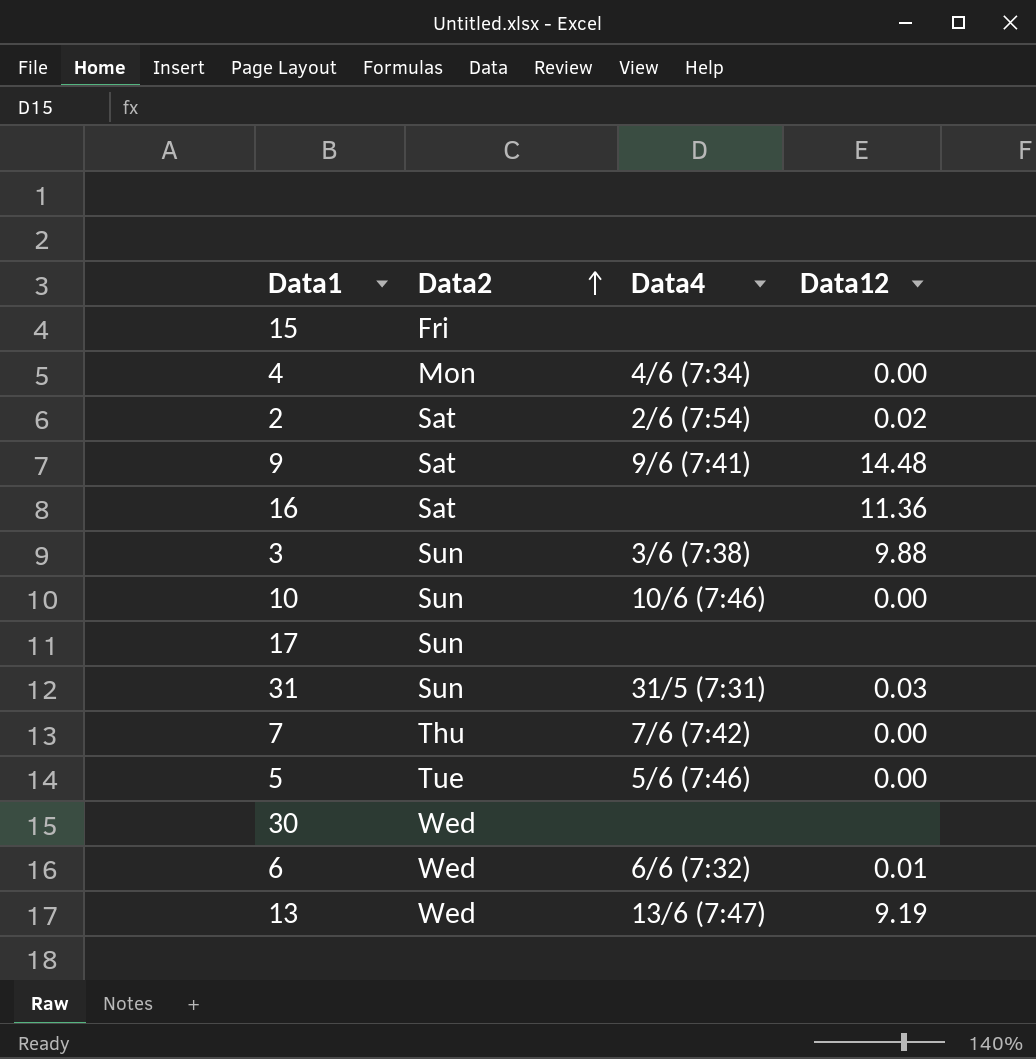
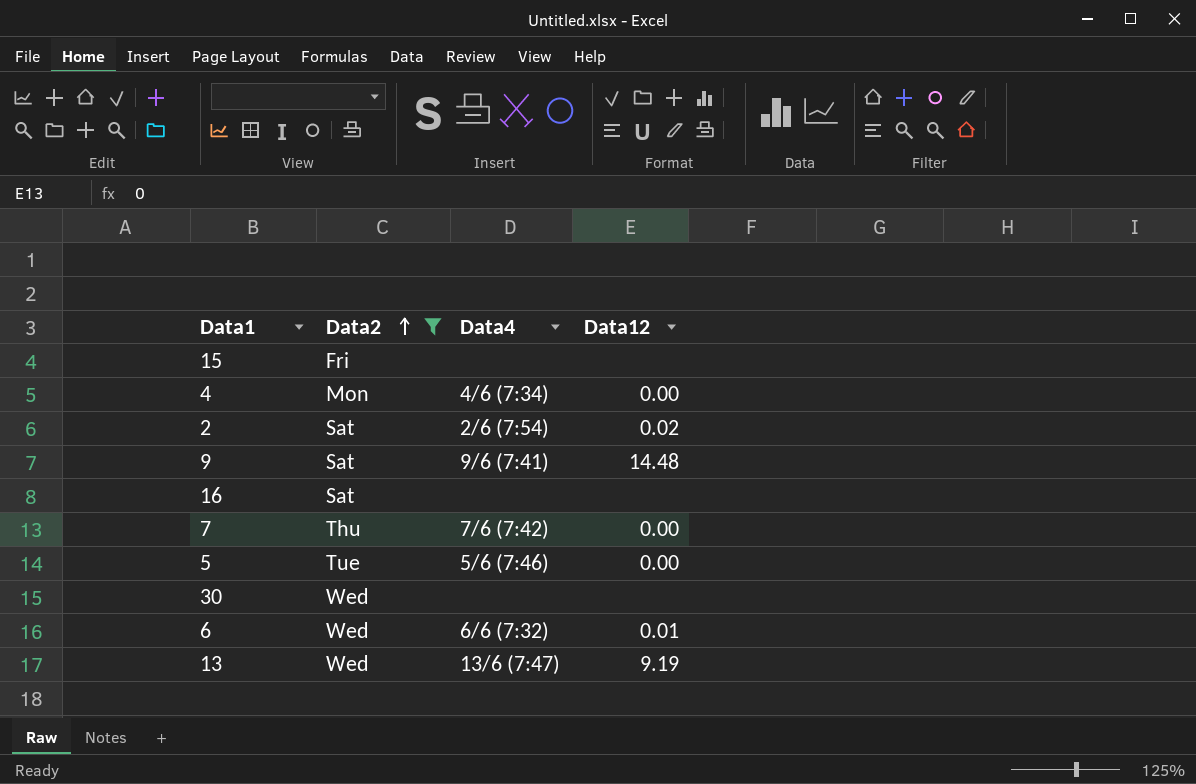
filter: none -> Data2 != Sun
16 | Data12: 11.36 -> none

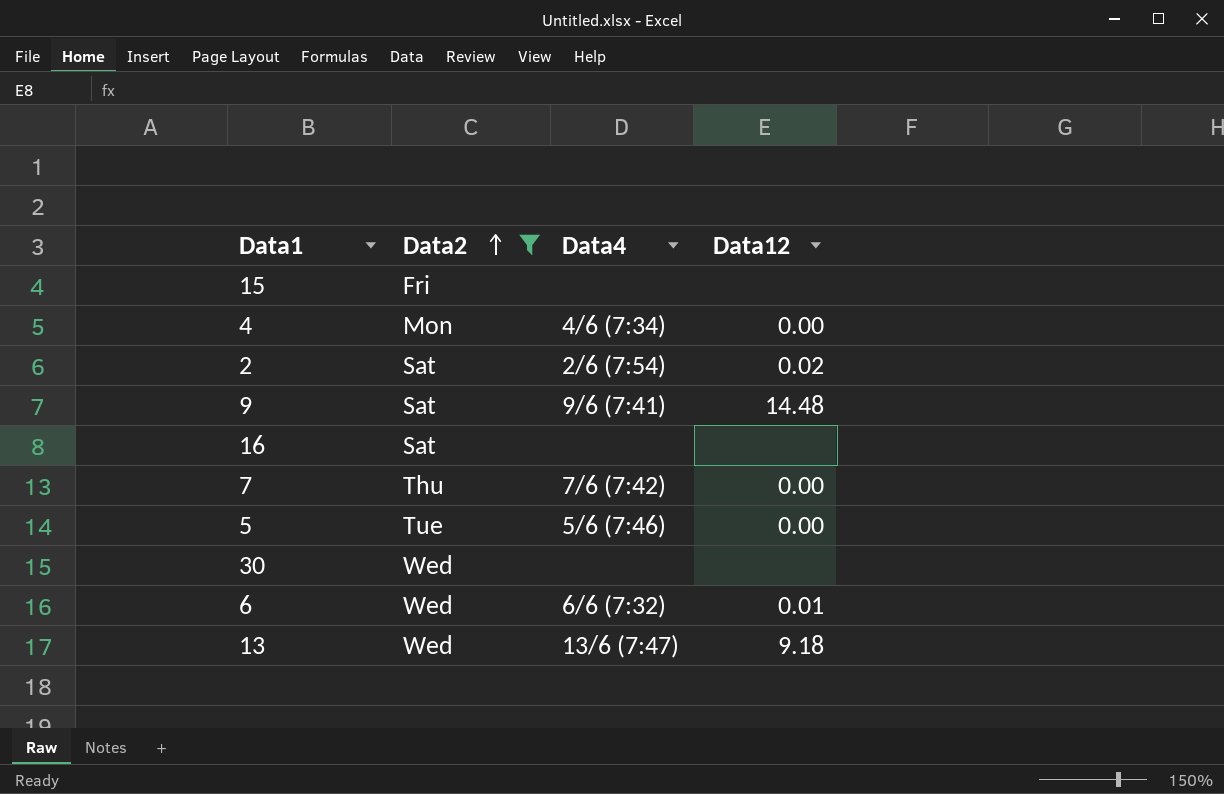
13 | Data12: 9.19 -> 9.18

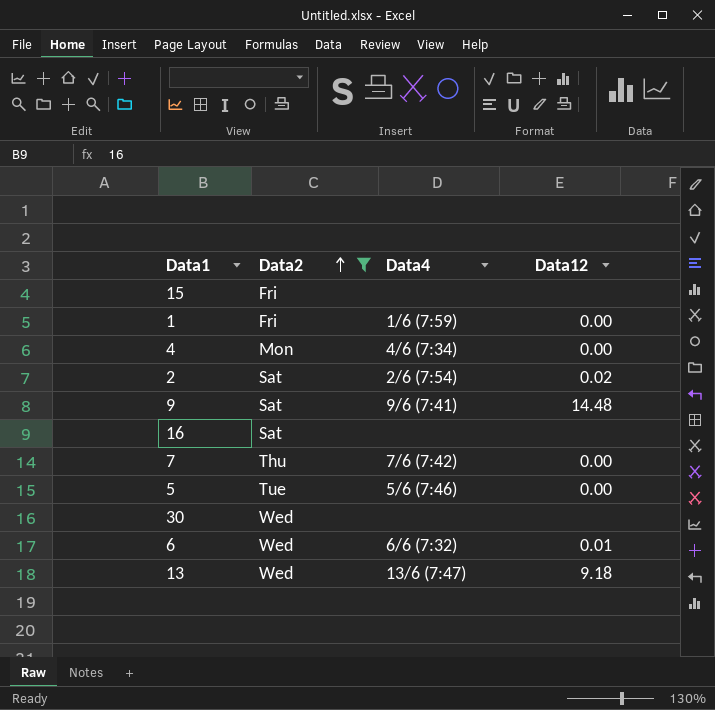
row 1: none -> Fri | 1/6 (7:59) | 0.00

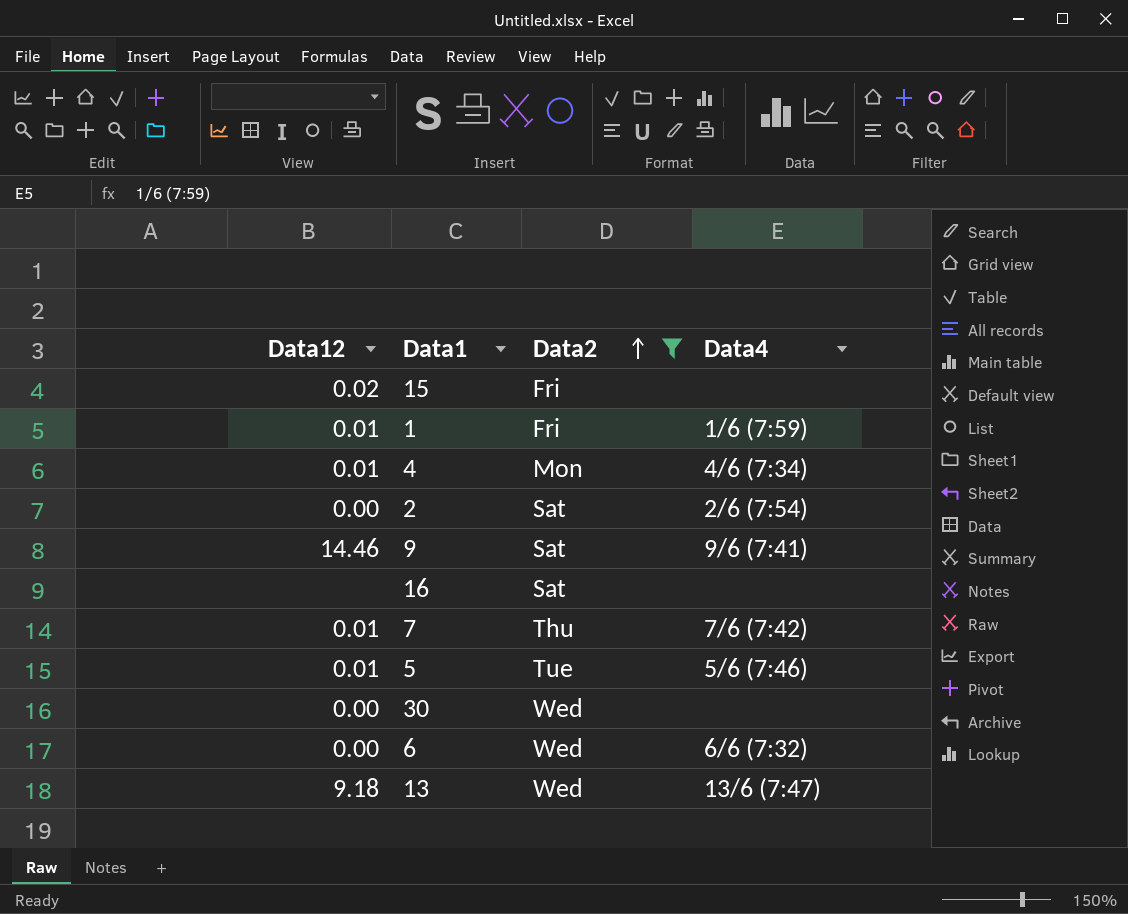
column Data12 | position: 4 -> 1
15 | Data12: none -> 0.02
1 | Data12: 0.00 -> 0.01
4 | Data12: 0.00 -> 0.01
2 | Data12: 0.02 -> 0.00
9 | Data12: 14.48 -> 14.46
7 | Data12: 0.00 -> 0.01
5 | Data12: 0.00 -> 0.01
30 | Data12: none -> 0.00
6 | Data12: 0.01 -> 0.00

